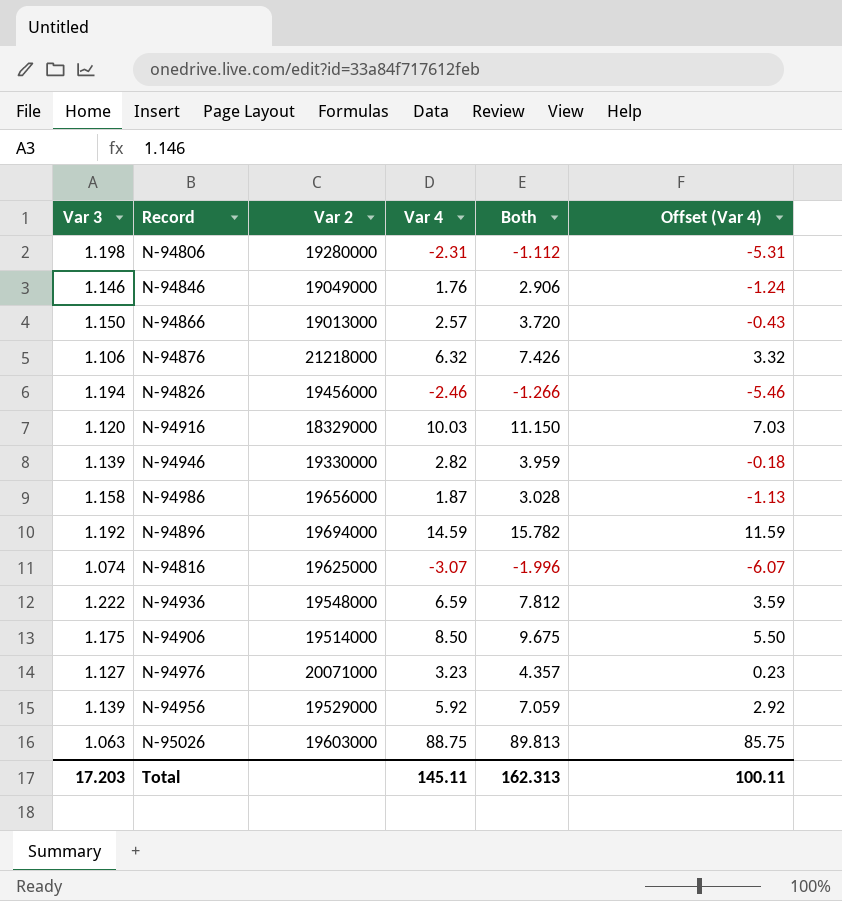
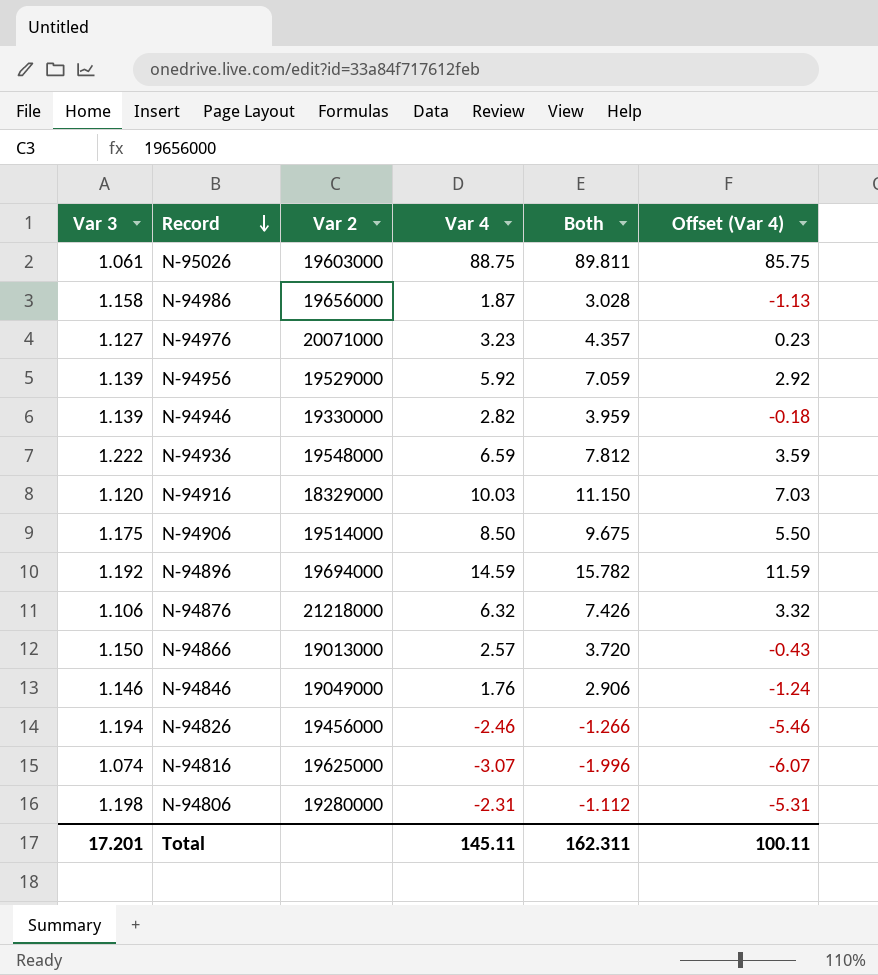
row order: none -> Record descending
N-95026 | Var 3: 1.063 -> 1.061
N-95026 | Both: 89.813 -> 89.811
Total | Var 3: 17.203 -> 17.201
Total | Both: 162.313 -> 162.311

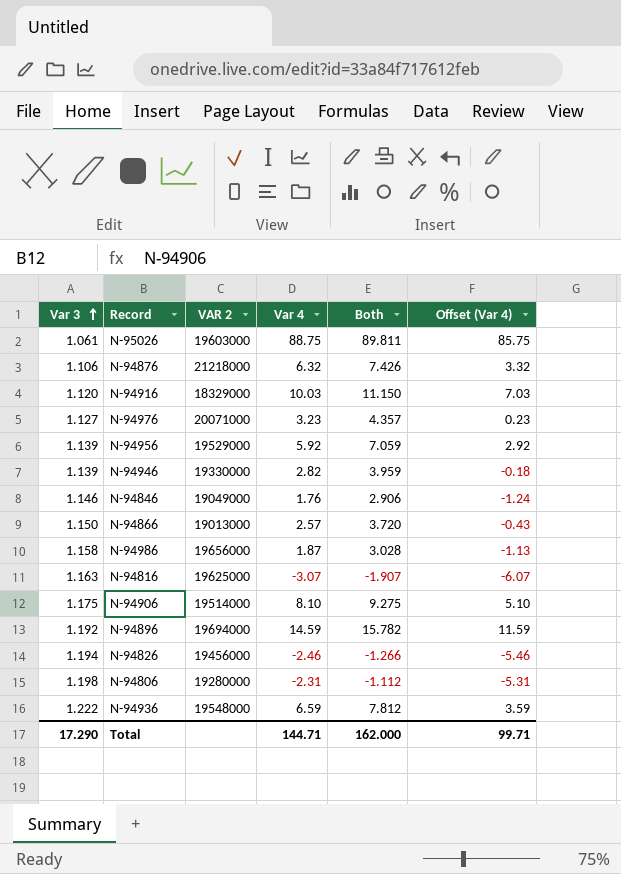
row order: Record descending -> Var 3 ascending
column name: Var 2 -> VAR 2
N-94816 | Var 3: 1.074 -> 1.163
N-94816 | Both: -1.996 -> -1.907
N-94906 | Var 4: 8.50 -> 8.10
N-94906 | Both: 9.675 -> 9.275
N-94906 | Offset (Var 4): 5.50 -> 5.10
Total | Var 3: 17.201 -> 17.290
Total | Var 4: 145.11 -> 144.71
Total | Both: 162.311 -> 162.000
Total | Offset (Var 4): 100.11 -> 99.71

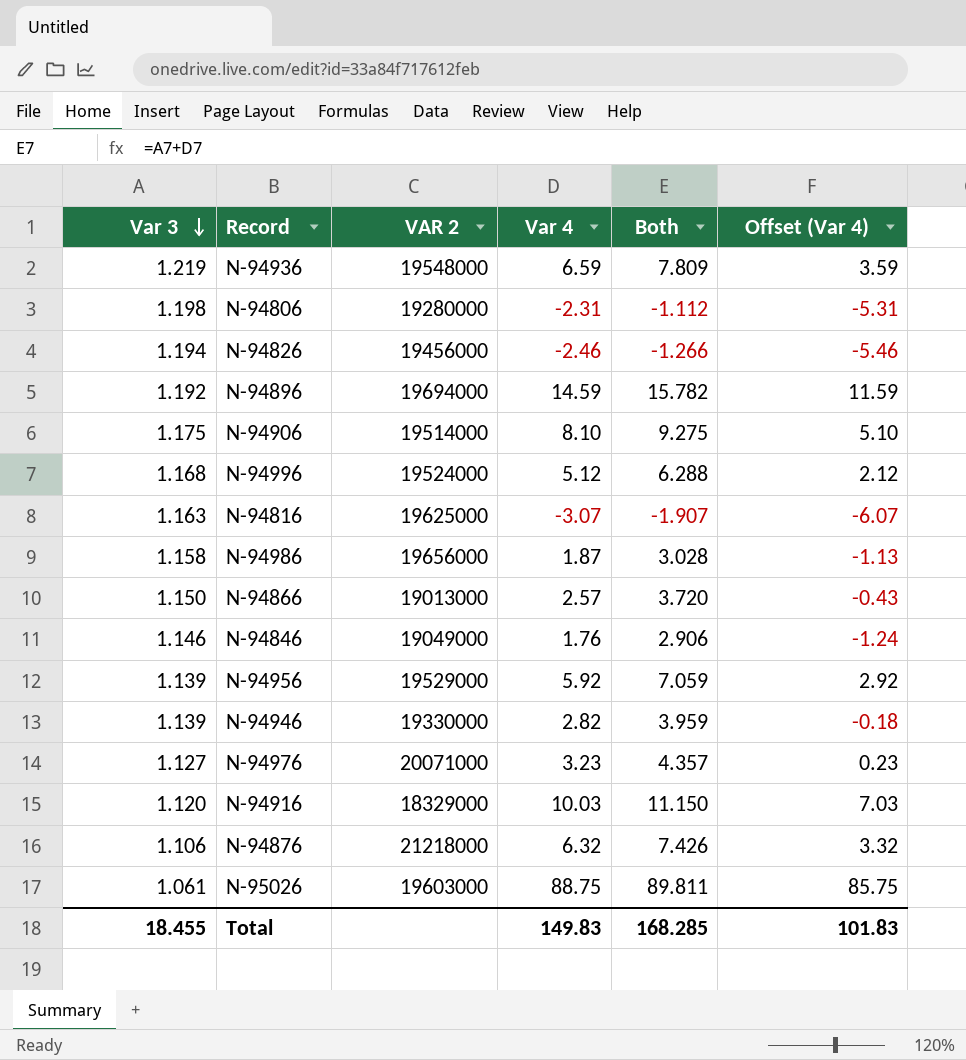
row order: Var 3 ascending -> Var 3 descending
N-94936 | Var 3: 1.222 -> 1.219
N-94936 | Both: 7.812 -> 7.809
row N-94996: none -> 1.168 | 19524000 | 5.12 | 6.288 | 2.12
Total | Var 3: 17.290 -> 18.455
Total | Var 4: 144.71 -> 149.83
Total | Both: 162.000 -> 168.285
Total | Offset (Var 4): 99.71 -> 101.83

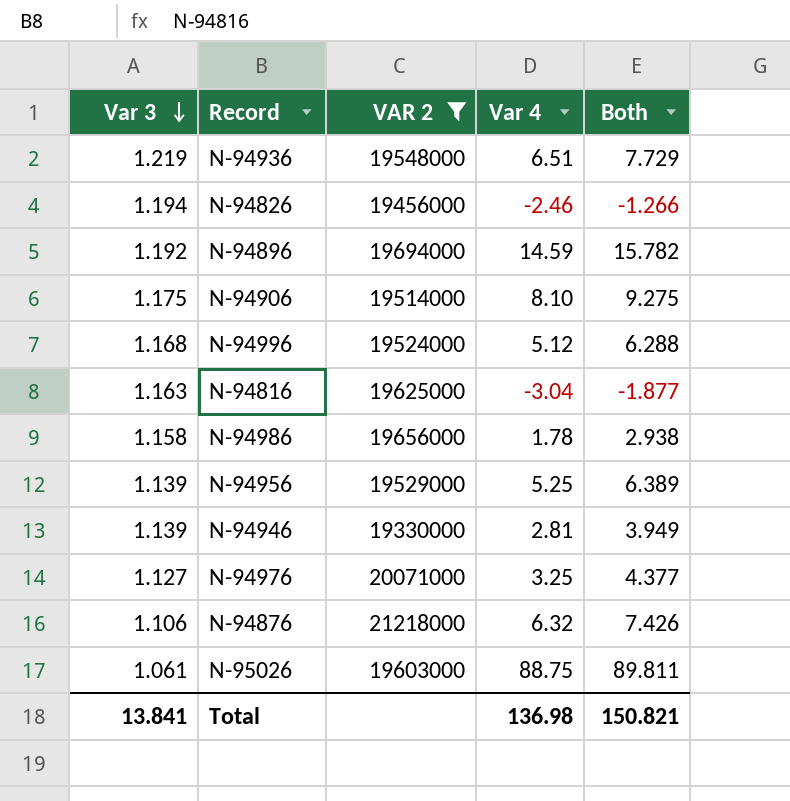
filter: none -> VAR 2 >= 19330000
column Offset (Var 4) | formula: [Var 4] - 3 -> none
N-94936 | Var 4: 6.59 -> 6.51
N-94936 | Both: 7.809 -> 7.729
N-94816 | Var 4: -3.07 -> -3.04
N-94816 | Both: -1.907 -> -1.877
N-94986 | Var 4: 1.87 -> 1.78
N-94986 | Both: 3.028 -> 2.938
N-94956 | Var 4: 5.92 -> 5.25
N-94956 | Both: 7.059 -> 6.389
N-94946 | Var 4: 2.82 -> 2.81
N-94946 | Both: 3.959 -> 3.949
N-94976 | Var 4: 3.23 -> 3.25
N-94976 | Both: 4.357 -> 4.377
Total | Var 3: 18.455 -> 13.841
Total | Var 4: 149.83 -> 136.98
Total | Both: 168.285 -> 150.821

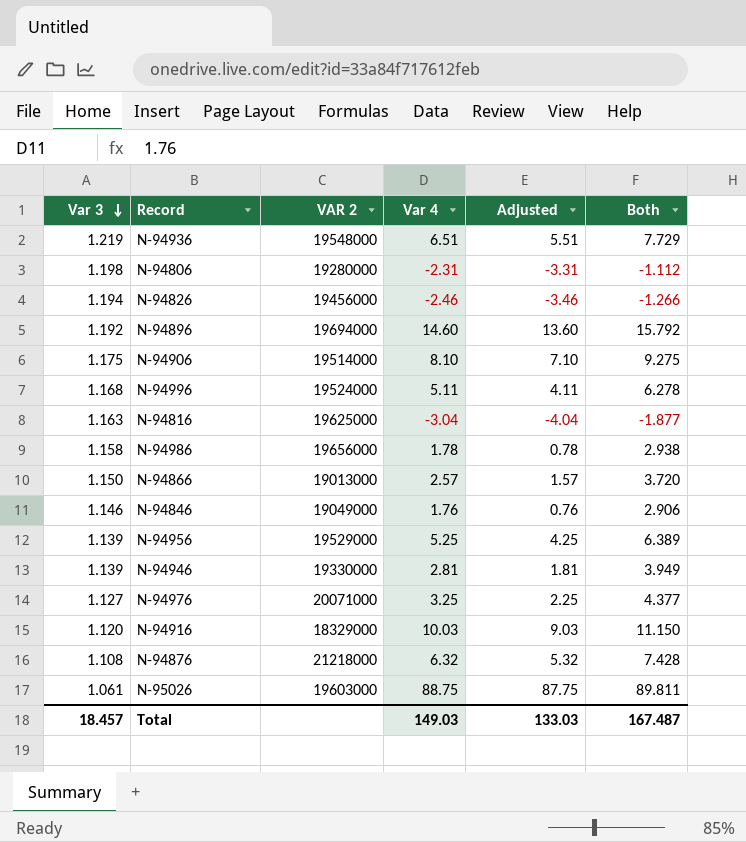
filter: VAR 2 >= 19330000 -> none
column Adjusted | formula: none -> [Var 4] - 1
N-94896 | Var 4: 14.59 -> 14.60
N-94896 | Both: 15.782 -> 15.792
N-94996 | Var 4: 5.12 -> 5.11
N-94996 | Both: 6.288 -> 6.278
N-94876 | Var 3: 1.106 -> 1.108
N-94876 | Both: 7.426 -> 7.428
Total | Var 3: 13.841 -> 18.457
Total | Var 4: 136.98 -> 149.03
Total | Both: 150.821 -> 167.487

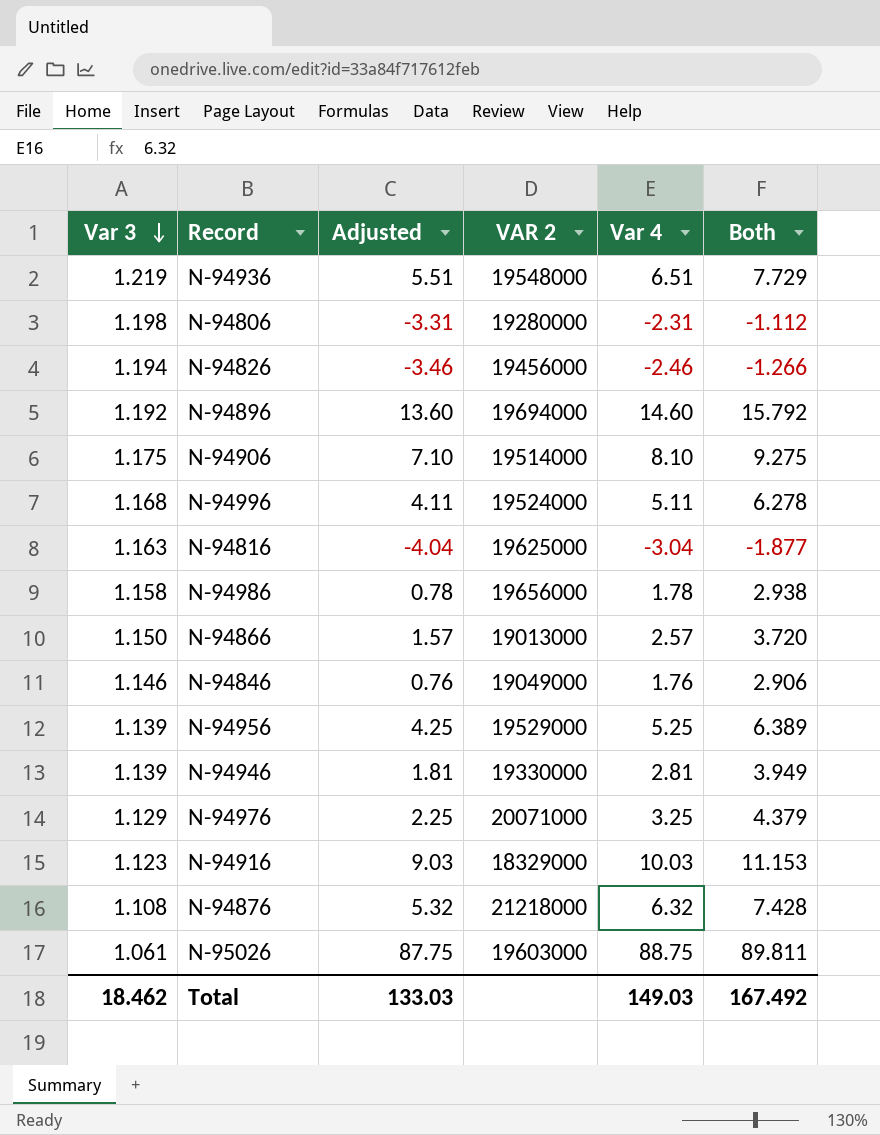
column Adjusted | position: 5 -> 3
N-94976 | Var 3: 1.127 -> 1.129
N-94976 | Both: 4.377 -> 4.379
N-94916 | Var 3: 1.120 -> 1.123
N-94916 | Both: 11.150 -> 11.153
Total | Var 3: 18.457 -> 18.462
Total | Both: 167.487 -> 167.492

